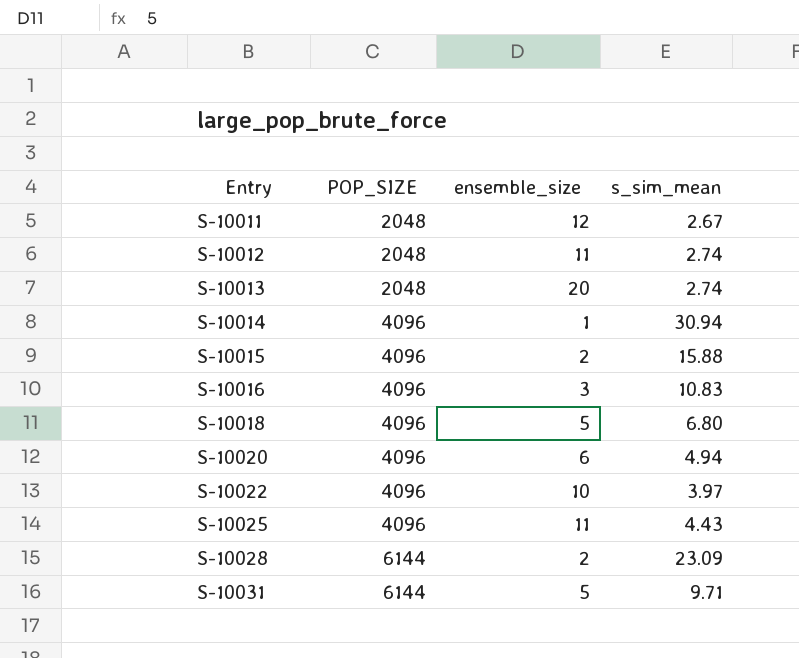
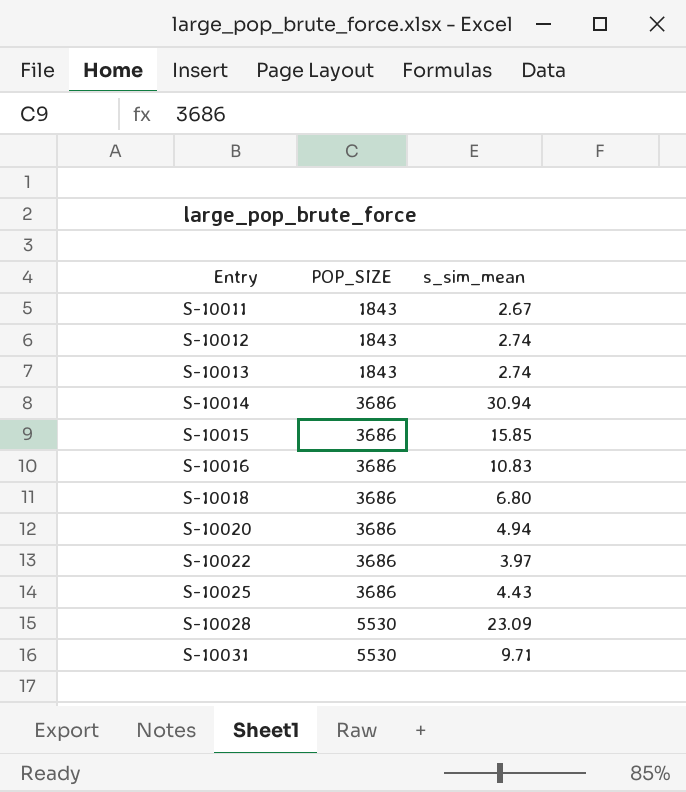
column ensemble_size | position: 3 -> none
S-10011 | POP_SIZE: 2048 -> 1843
S-10012 | POP_SIZE: 2048 -> 1843
S-10013 | POP_SIZE: 2048 -> 1843
S-10014 | POP_SIZE: 4096 -> 3686
S-10015 | POP_SIZE: 4096 -> 3686
S-10015 | s_sim_mean: 15.88 -> 15.85
S-10016 | POP_SIZE: 4096 -> 3686
S-10018 | POP_SIZE: 4096 -> 3686
S-10020 | POP_SIZE: 4096 -> 3686
S-10022 | POP_SIZE: 4096 -> 3686
S-10025 | POP_SIZE: 4096 -> 3686
S-10028 | POP_SIZE: 6144 -> 5530
S-10031 | POP_SIZE: 6144 -> 5530

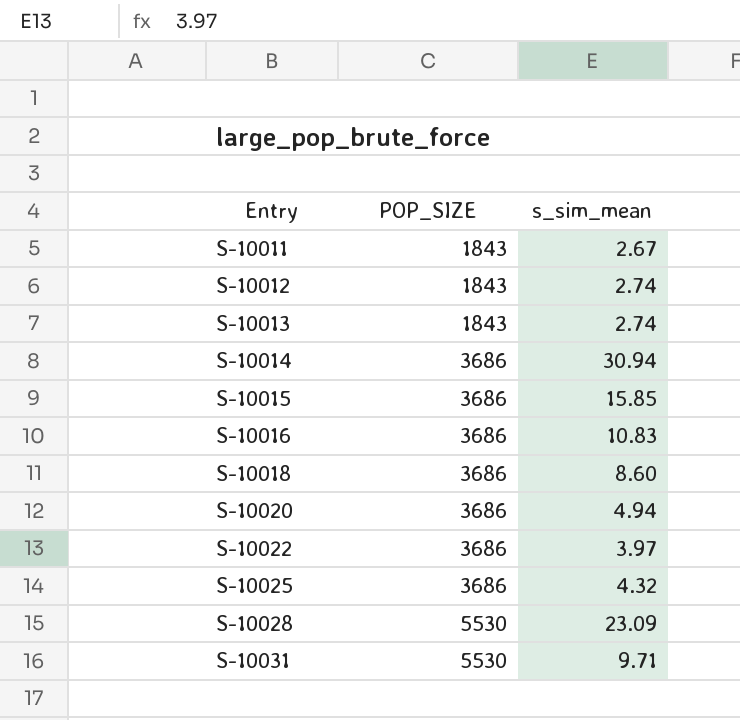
S-10018 | s_sim_mean: 6.80 -> 8.60
S-10025 | s_sim_mean: 4.43 -> 4.32

